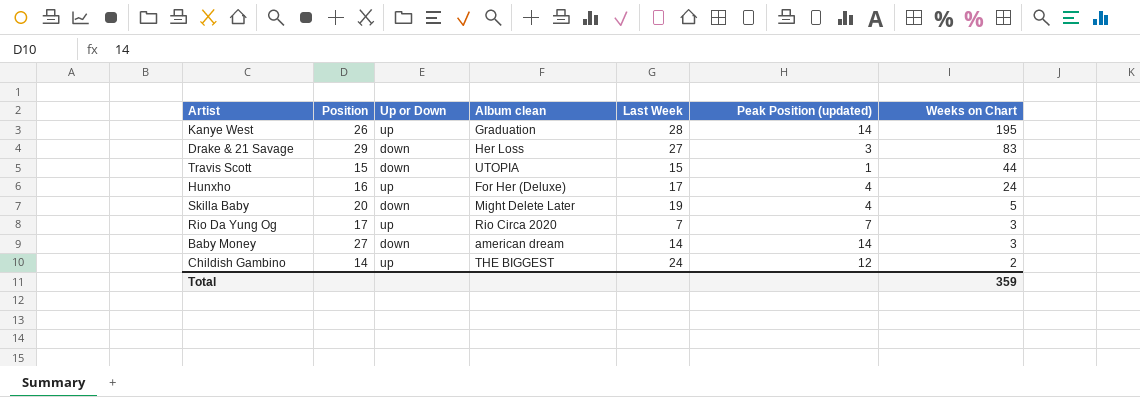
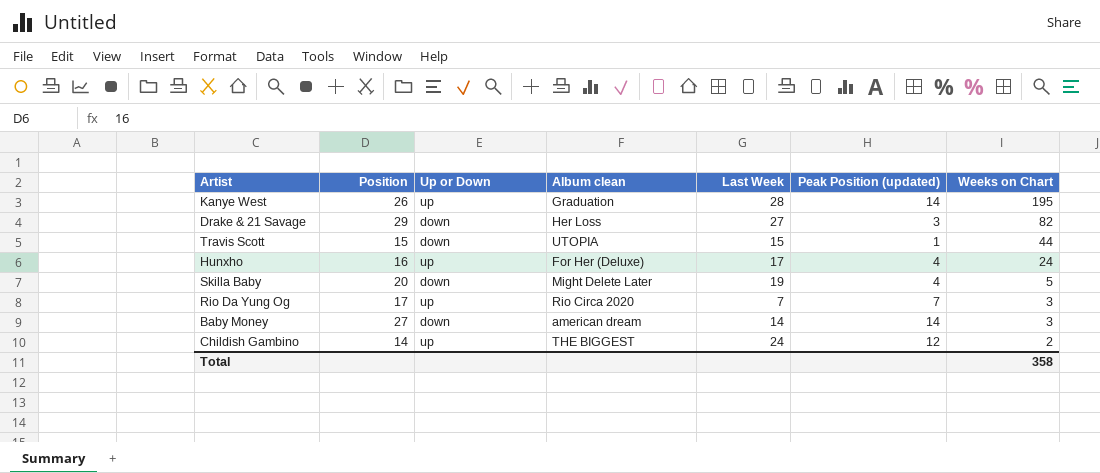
Drake & 21 Savage | Weeks on Chart: 83 -> 82
Total | Weeks on Chart: 359 -> 358

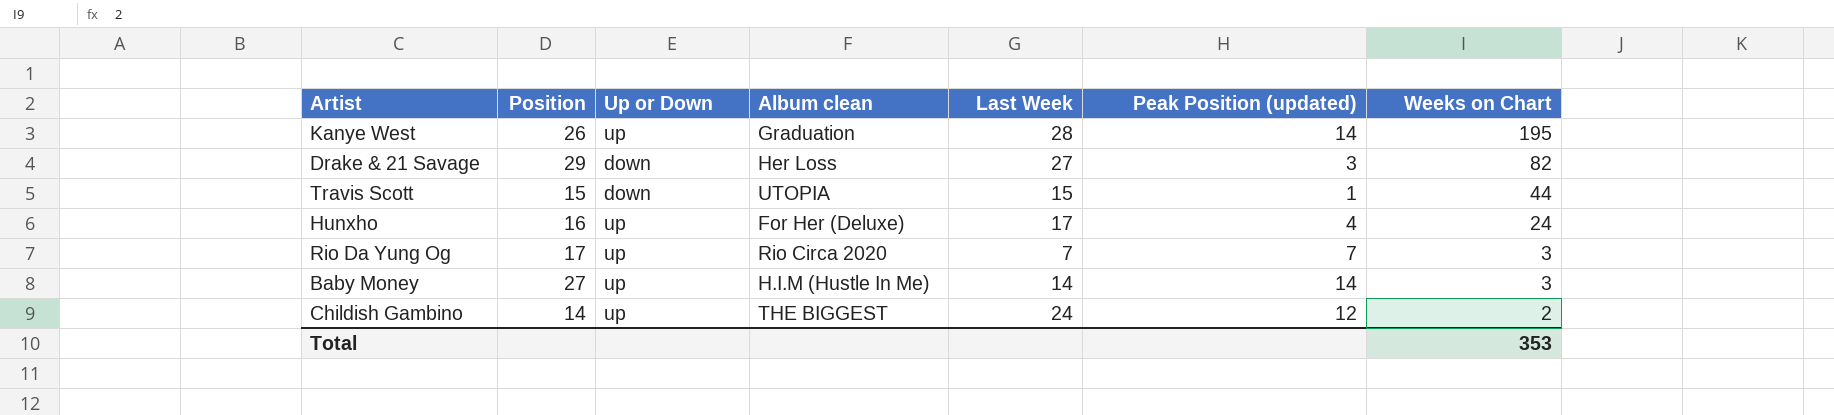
row Skilla Baby: 20 | down | Might Delete Later | 19 | 4 | 5 -> none
Baby Money | Up or Down: down -> up
Baby Money | Album clean: american dream -> H.I.M (Hustle In Me)
Total | Weeks on Chart: 358 -> 353

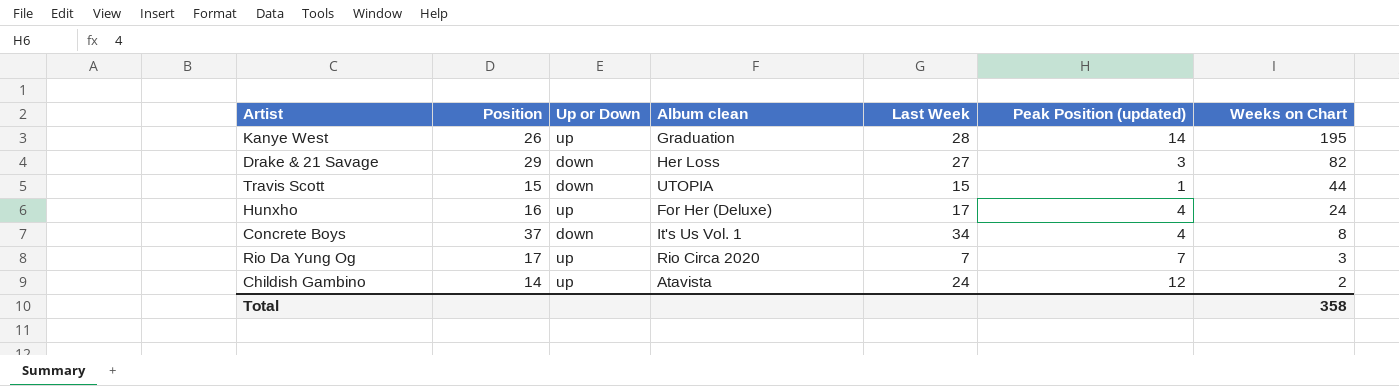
row Baby Money: 27 | up | H.I.M (Hustle In Me) | 14 | 14 | 3 -> none
row Concrete Boys: none -> 37 | down | It's Us Vol. 1 | 34 | 4 | 8
Childish Gambino | Album clean: THE BIGGEST -> Atavista
Total | Weeks on Chart: 353 -> 358

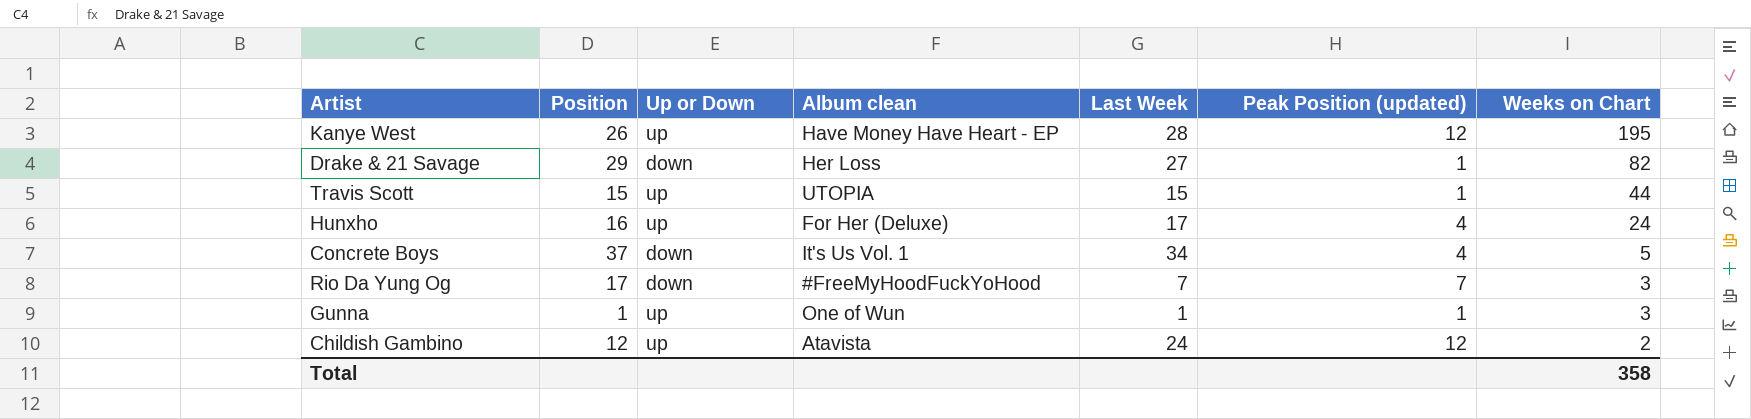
Kanye West | Album clean: Graduation -> Have Money Have Heart - EP
Kanye West | Peak Position (updated): 14 -> 12
Drake & 21 Savage | Peak Position (updated): 3 -> 1
Travis Scott | Up or Down: down -> up
Concrete Boys | Weeks on Chart: 8 -> 5
Rio Da Yung Og | Up or Down: up -> down
Rio Da Yung Og | Album clean: Rio Circa 2020 -> #FreeMyHoodFuckYoHood
row Gunna: none -> 1 | up | One of Wun | 1 | 1 | 3
Childish Gambino | Position: 14 -> 12

